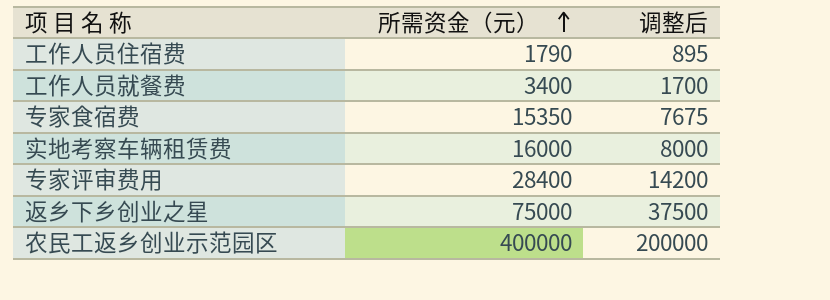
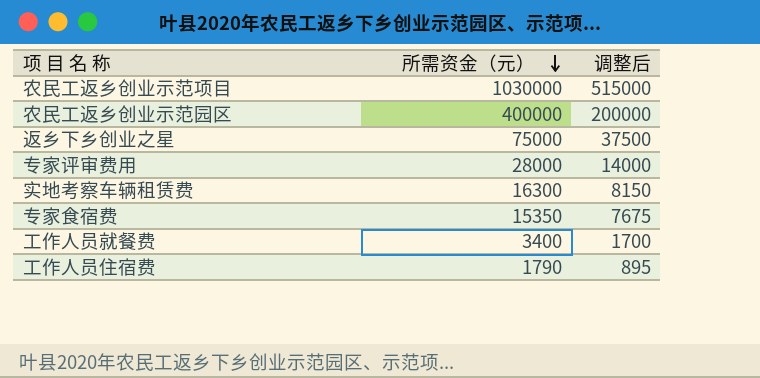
row order: 所需资金（元） ascending -> 所需资金（元） descending
row 农民工返乡创业示范项目: none -> 1030000 | 515000
专家评审费用 | 所需资金（元）: 28400 -> 28000
专家评审费用 | 调整后: 14200 -> 14000
实地考察车辆租赁费 | 所需资金（元）: 16000 -> 16300
实地考察车辆租赁费 | 调整后: 8000 -> 8150

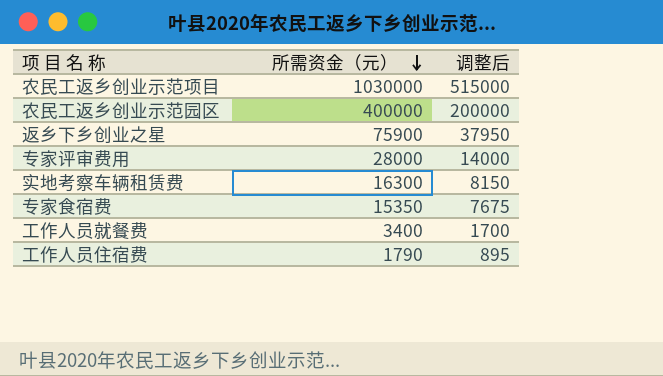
返乡下乡创业之星 | 所需资金（元）: 75000 -> 75900
返乡下乡创业之星 | 调整后: 37500 -> 37950

